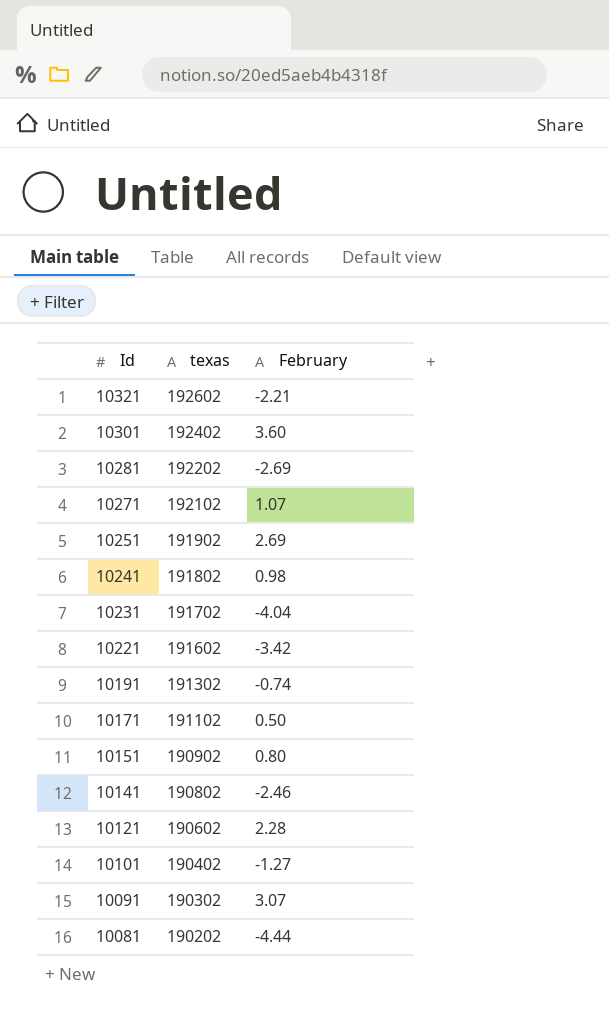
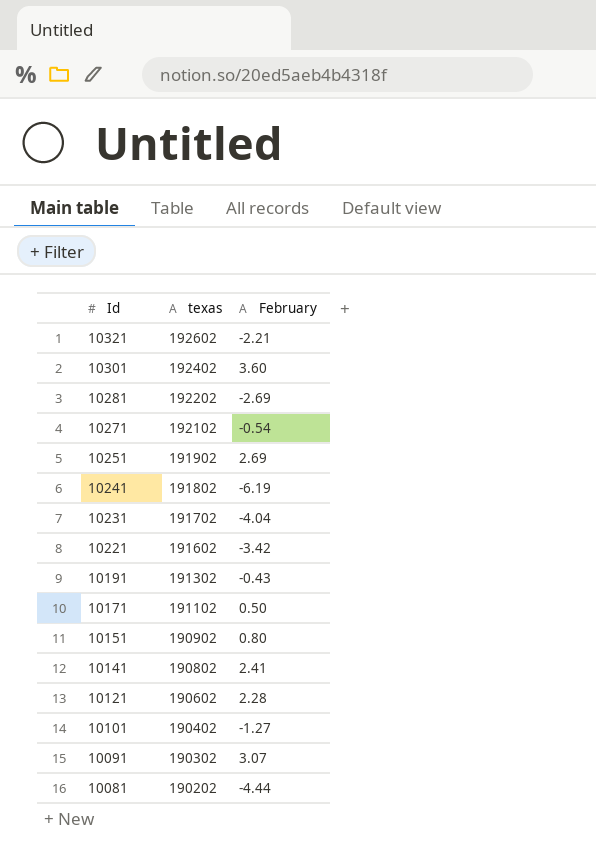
10271 | February: 1.07 -> -0.54
10241 | February: 0.98 -> -6.19
10191 | February: -0.74 -> -0.43
10141 | February: -2.46 -> 2.41

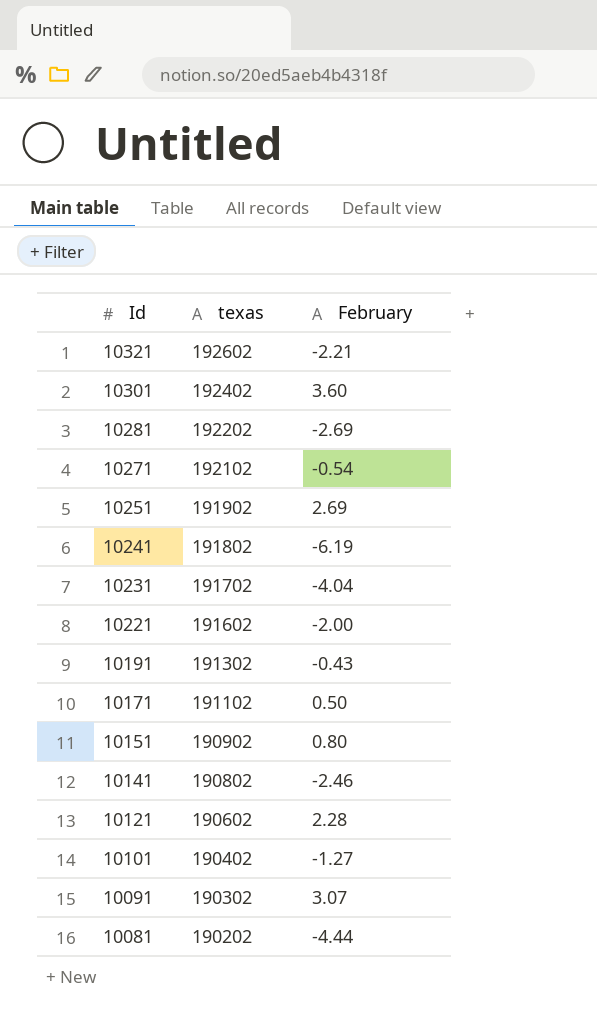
10221 | February: -3.42 -> -2.00
10141 | February: 2.41 -> -2.46

